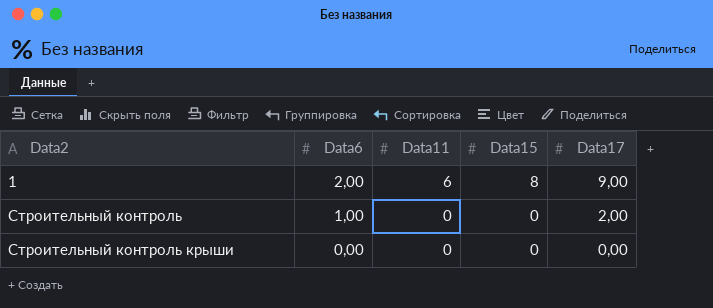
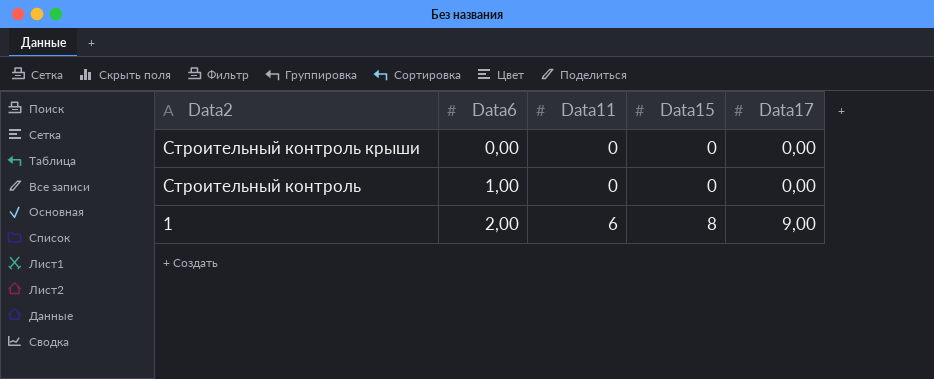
row order: Data2 ascending -> Data2 descending
Строительный контроль | Data17: 2,00 -> 0,00

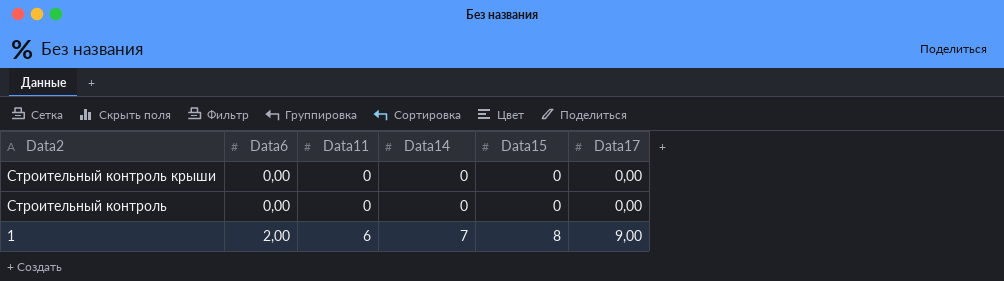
column Data14 | position: none -> 4
Строительный контроль | Data6: 1,00 -> 0,00

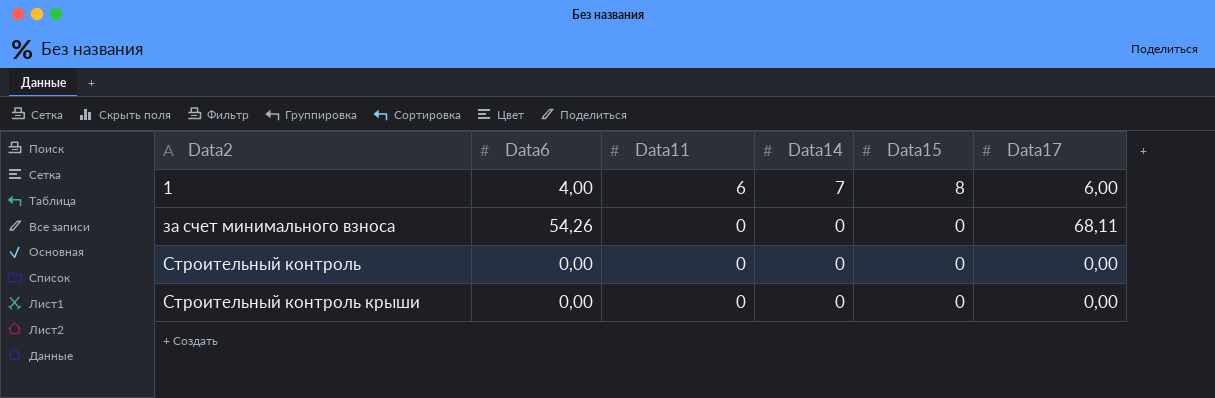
row order: Data2 descending -> Data2 ascending
1 | Data6: 2,00 -> 4,00
1 | Data17: 9,00 -> 6,00
row за счет минимального взноса: none -> 54,26 | 0 | 0 | 0 | 68,11

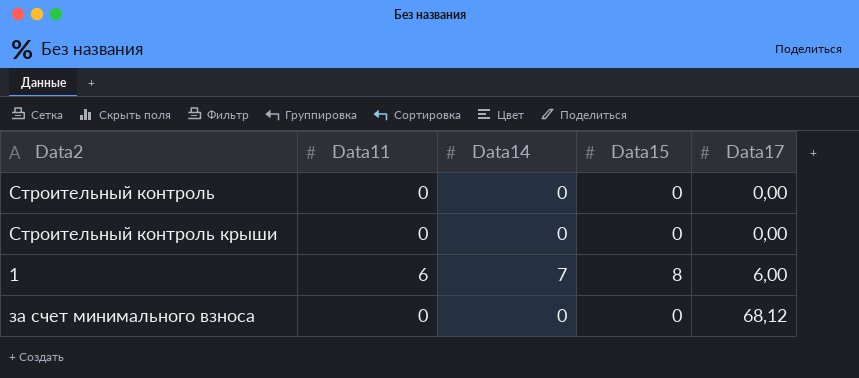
row order: Data2 ascending -> Data17 ascending
column Data6 | position: 2 -> none
за счет минимального взноса | Data17: 68,11 -> 68,12

